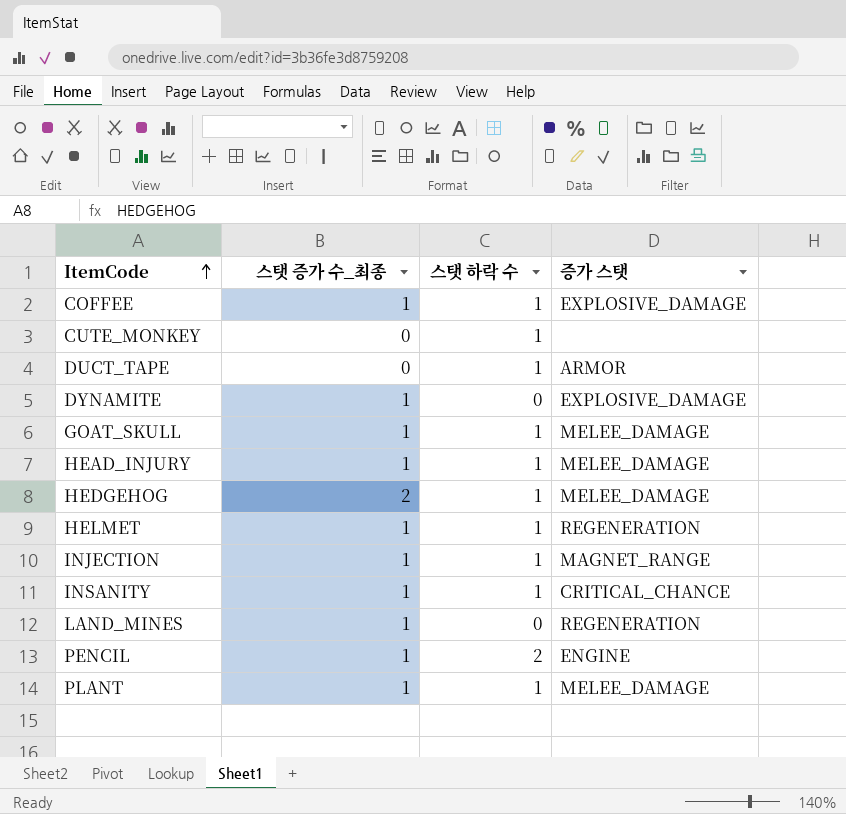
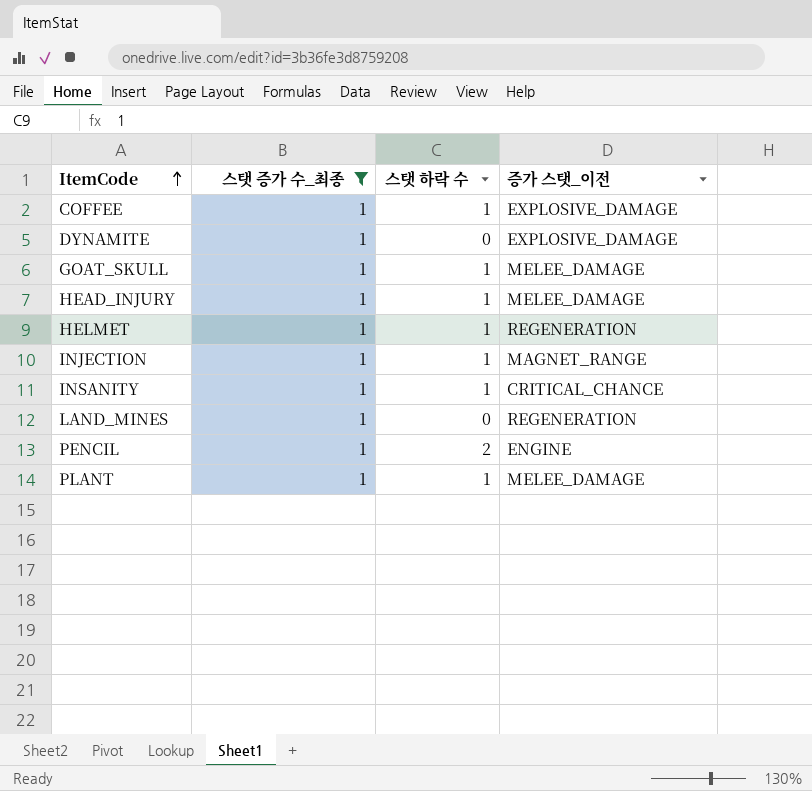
filter: none -> 스탯 증가 수_최종 = 1
column name: 증가 스탯 -> 증가 스탯_이전

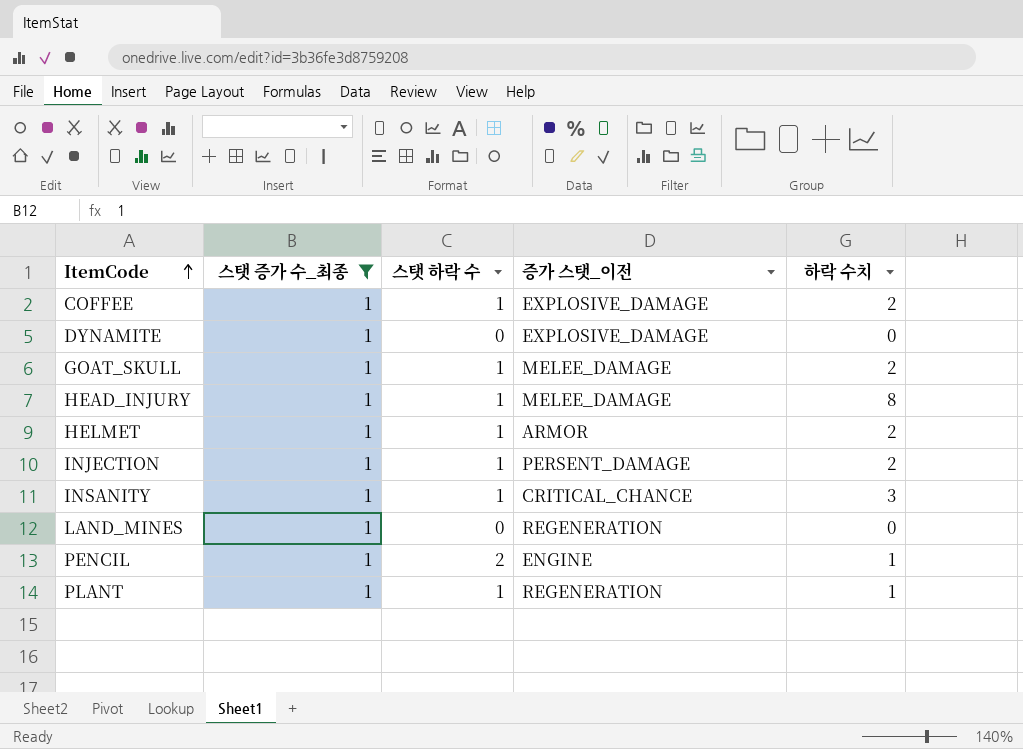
column 하락 수치 | position: none -> 5
HELMET | 증가 스탯_이전: REGENERATION -> ARMOR
INJECTION | 증가 스탯_이전: MAGNET_RANGE -> PERSENT_DAMAGE
PLANT | 증가 스탯_이전: MELEE_DAMAGE -> REGENERATION

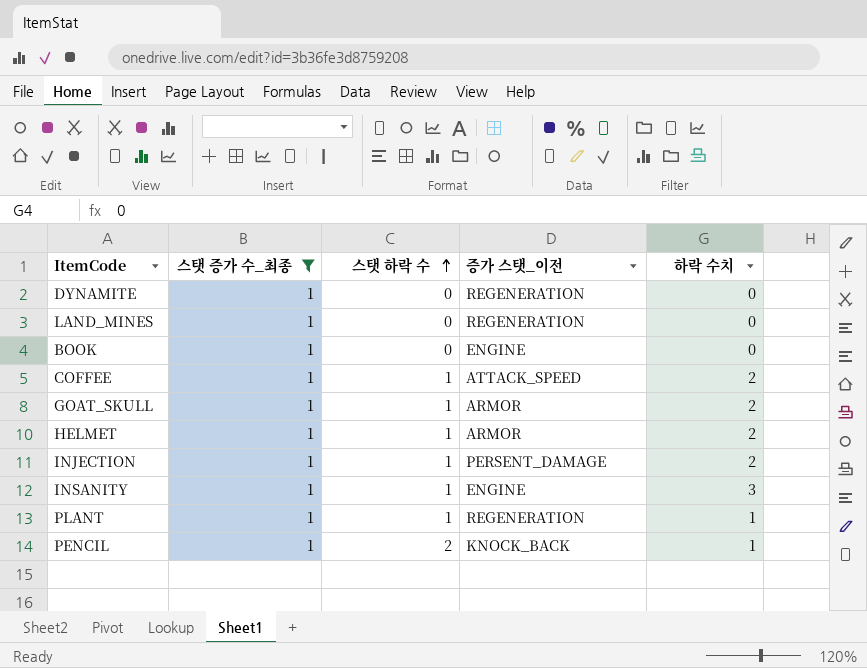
row order: ItemCode ascending -> 스탯 하락 수 ascending
row HEAD_INJURY: 1 | 1 | MELEE_DAMAGE | 8 -> none
DYNAMITE | 증가 스탯_이전: EXPLOSIVE_DAMAGE -> REGENERATION
row BOOK: none -> 1 | 0 | ENGINE | 0
COFFEE | 증가 스탯_이전: EXPLOSIVE_DAMAGE -> ATTACK_SPEED
GOAT_SKULL | 증가 스탯_이전: MELEE_DAMAGE -> ARMOR
INSANITY | 증가 스탯_이전: CRITICAL_CHANCE -> ENGINE
PENCIL | 증가 스탯_이전: ENGINE -> KNOCK_BACK

